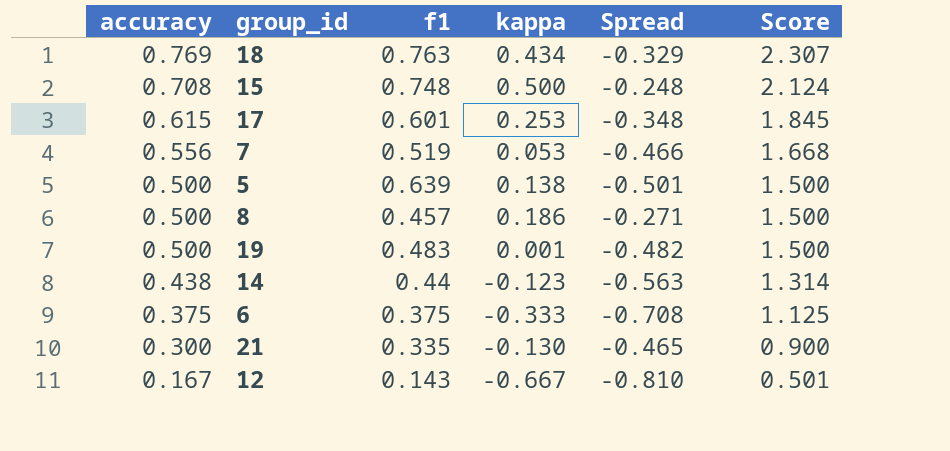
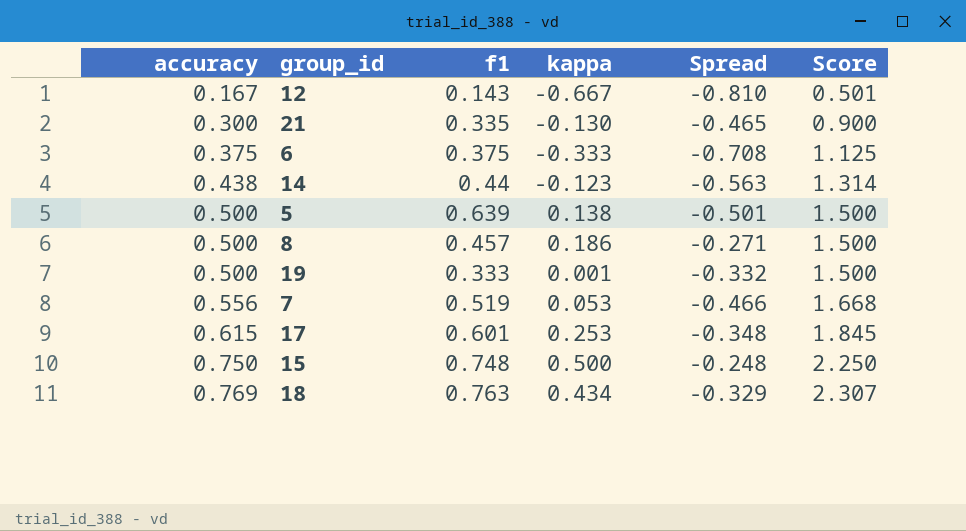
row order: accuracy descending -> accuracy ascending
19 | f1: 0.483 -> 0.333
19 | Spread: -0.482 -> -0.332
15 | accuracy: 0.708 -> 0.750
15 | Score: 2.124 -> 2.250

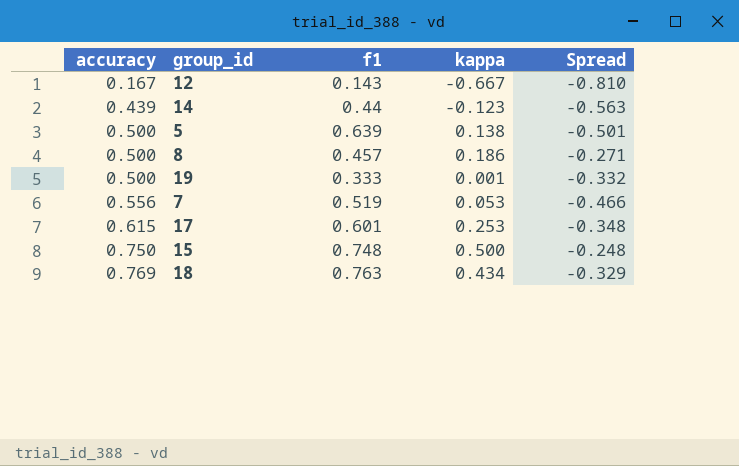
column Score | formula: [accuracy] * 3 -> none
row 21: 0.300 | 0.335 | -0.130 | -0.465 | 0.900 -> none
row 6: 0.375 | 0.375 | -0.333 | -0.708 | 1.125 -> none
14 | accuracy: 0.438 -> 0.439

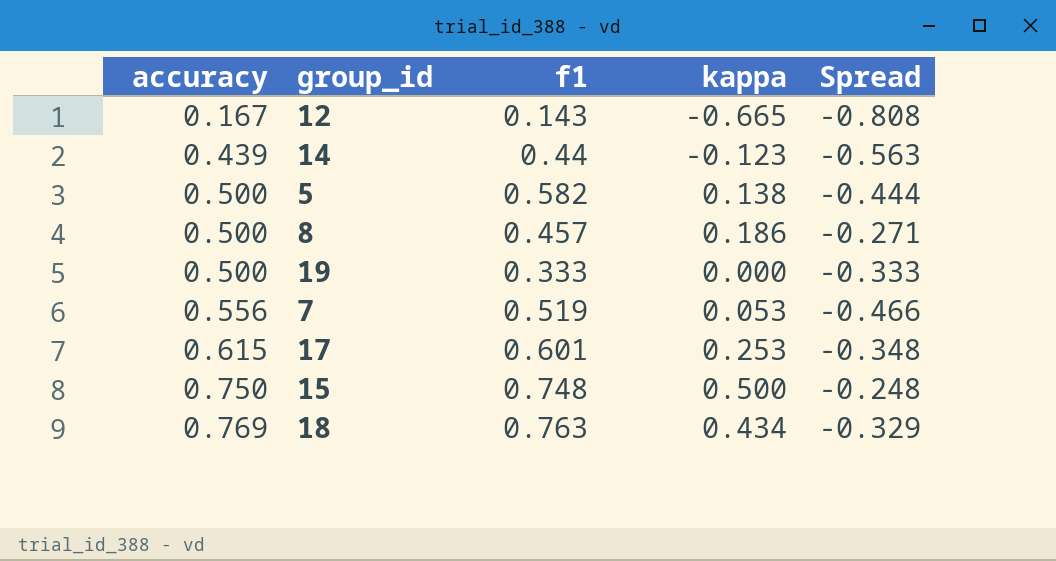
12 | kappa: -0.667 -> -0.665
12 | Spread: -0.810 -> -0.808
5 | f1: 0.639 -> 0.582
5 | Spread: -0.501 -> -0.444
19 | kappa: 0.001 -> 0.000
19 | Spread: -0.332 -> -0.333

